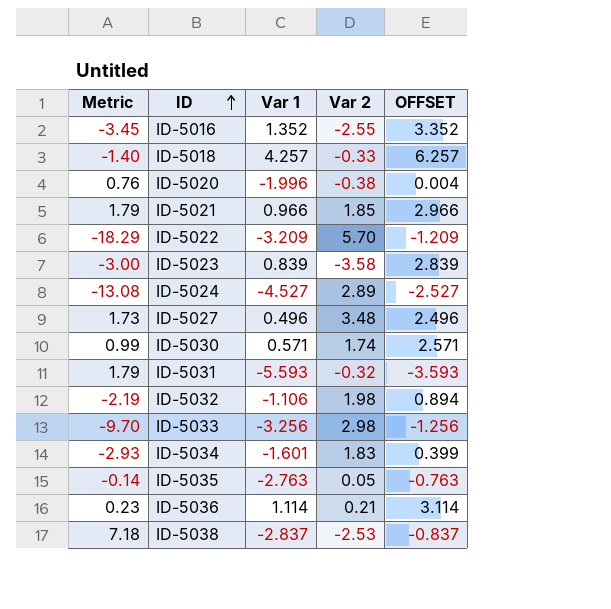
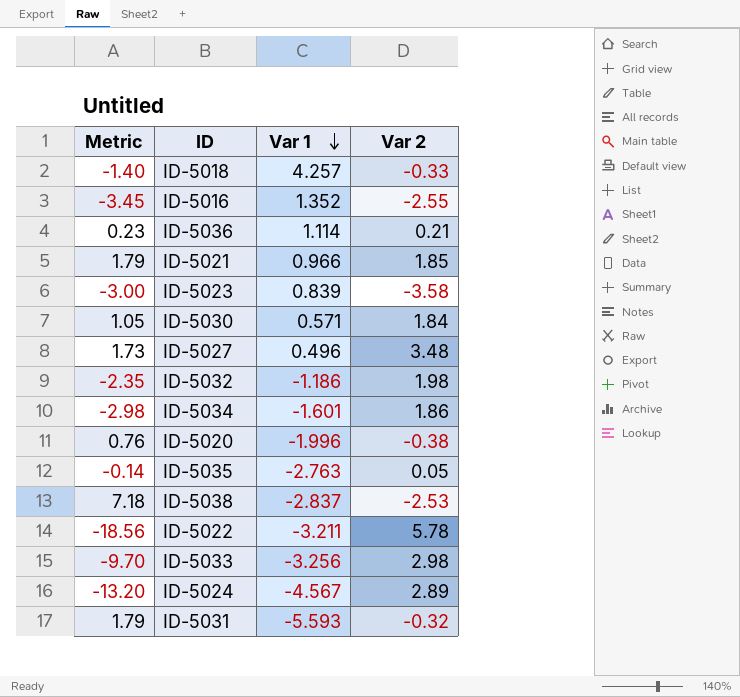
row order: ID ascending -> Var 1 descending
column OFFSET | formula: [Var 1] + 2 -> none
ID-5030 | Metric: 0.99 -> 1.05
ID-5030 | Var 2: 1.74 -> 1.84
ID-5032 | Metric: -2.19 -> -2.35
ID-5032 | Var 1: -1.106 -> -1.186
ID-5034 | Metric: -2.93 -> -2.98
ID-5034 | Var 2: 1.83 -> 1.86
ID-5022 | Metric: -18.29 -> -18.56
ID-5022 | Var 1: -3.209 -> -3.211
ID-5022 | Var 2: 5.70 -> 5.78
ID-5024 | Metric: -13.08 -> -13.20
ID-5024 | Var 1: -4.527 -> -4.567

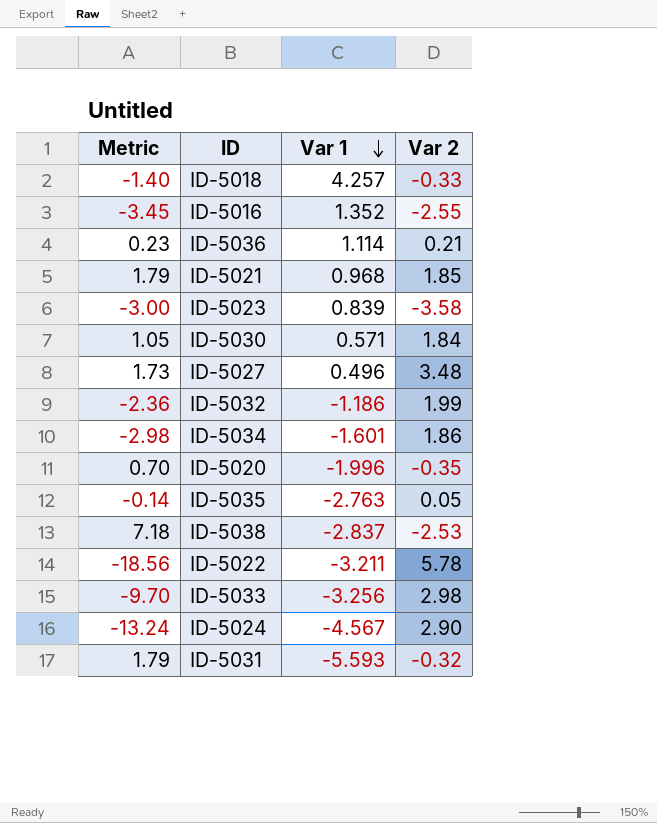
ID-5021 | Var 1: 0.966 -> 0.968
ID-5032 | Metric: -2.35 -> -2.36
ID-5032 | Var 2: 1.98 -> 1.99
ID-5020 | Metric: 0.76 -> 0.70
ID-5020 | Var 2: -0.38 -> -0.35
ID-5024 | Metric: -13.20 -> -13.24
ID-5024 | Var 2: 2.89 -> 2.90

